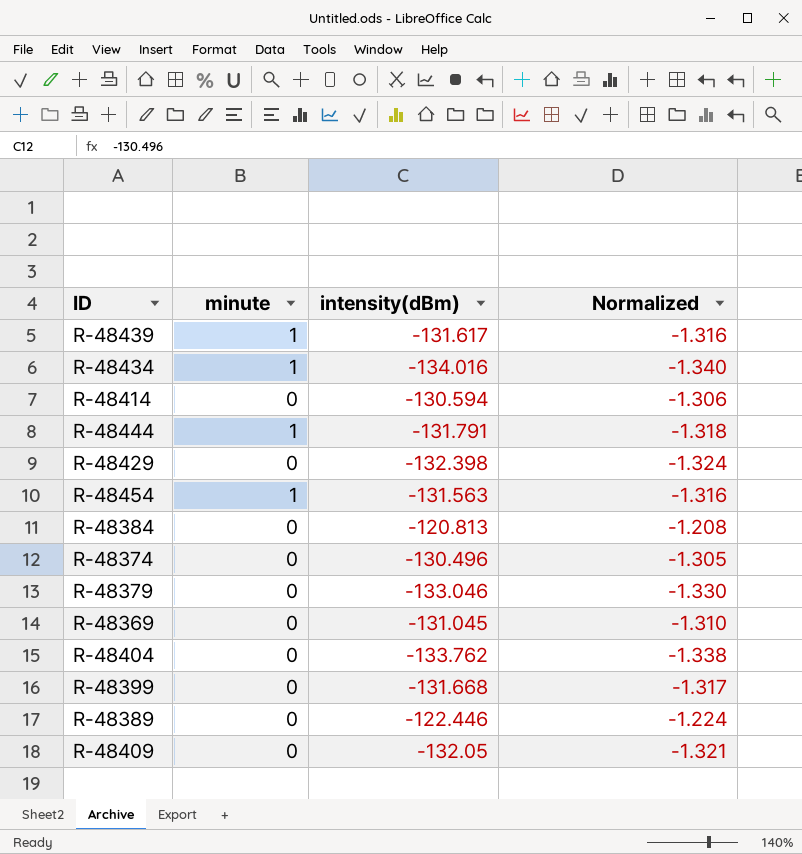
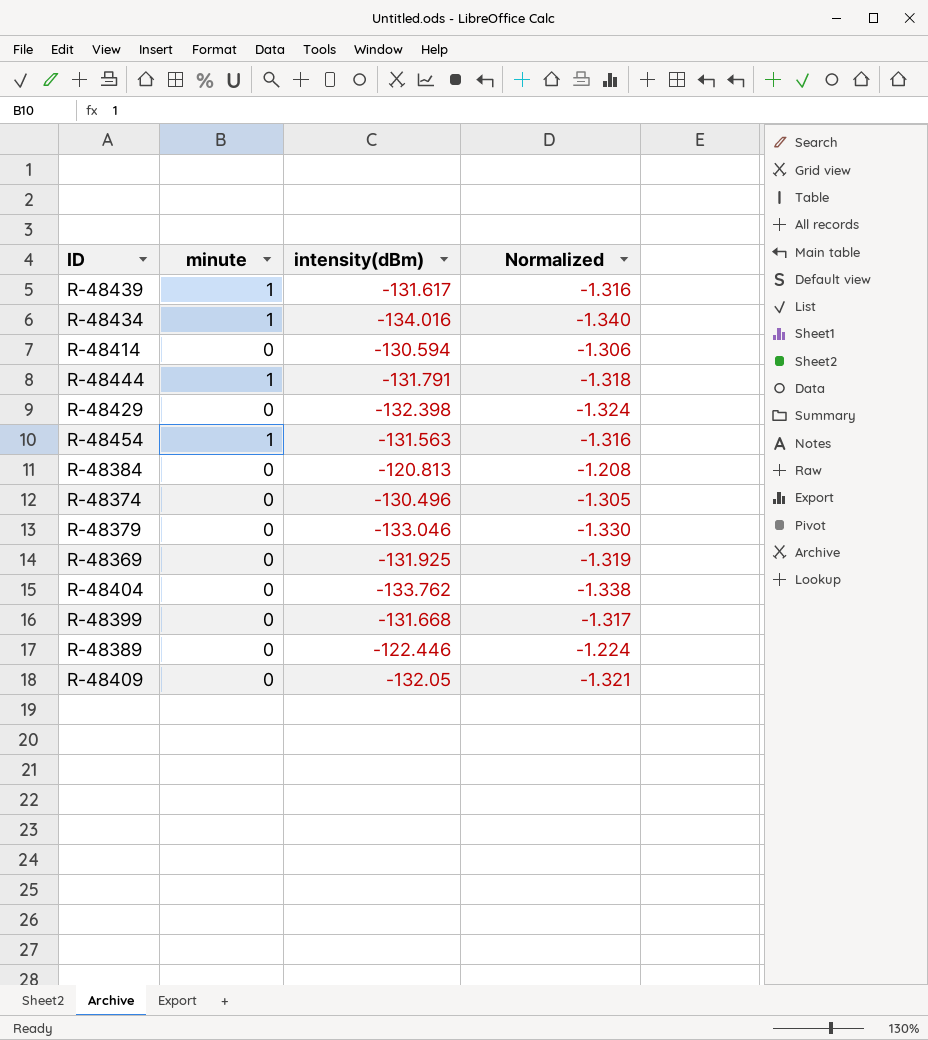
R-48369 | intensity(dBm): -131.045 -> -131.925
R-48369 | Normalized: -1.310 -> -1.319

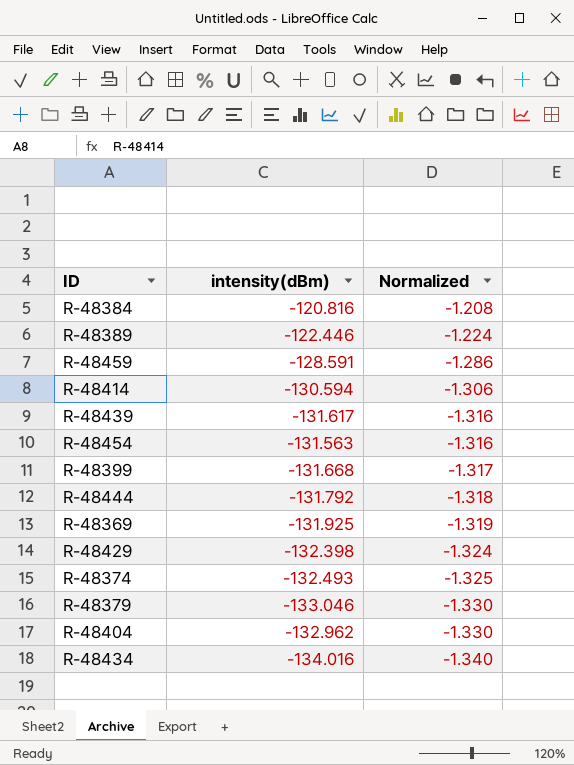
row order: none -> Normalized descending
column minute | position: 2 -> none
row R-48409: 0 | -132.05 | -1.321 -> none
R-48384 | intensity(dBm): -120.813 -> -120.816
row R-48459: none -> -128.591 | -1.286
R-48444 | intensity(dBm): -131.791 -> -131.792
R-48374 | intensity(dBm): -130.496 -> -132.493
R-48374 | Normalized: -1.305 -> -1.325
R-48404 | intensity(dBm): -133.762 -> -132.962
R-48404 | Normalized: -1.338 -> -1.330

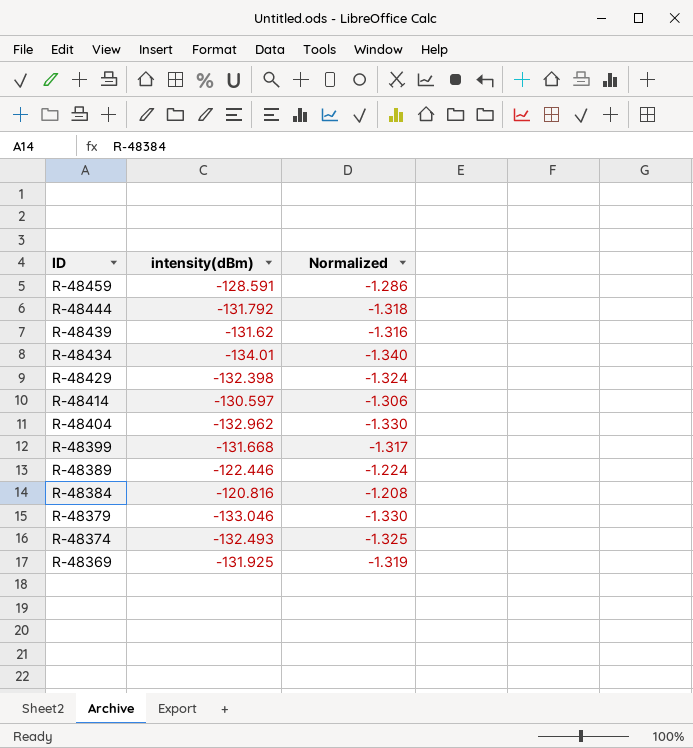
row order: Normalized descending -> ID descending
row R-48454: -131.563 | -1.316 -> none
R-48439 | intensity(dBm): -131.617 -> -131.62
R-48434 | intensity(dBm): -134.016 -> -134.01
R-48414 | intensity(dBm): -130.594 -> -130.597

